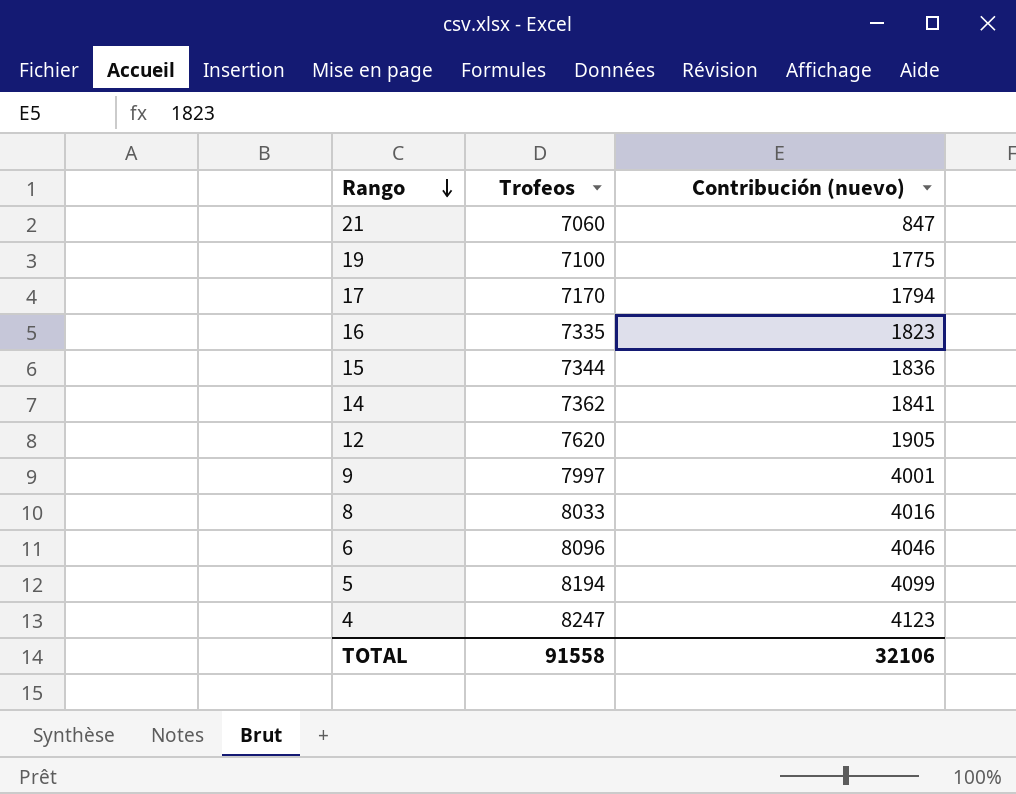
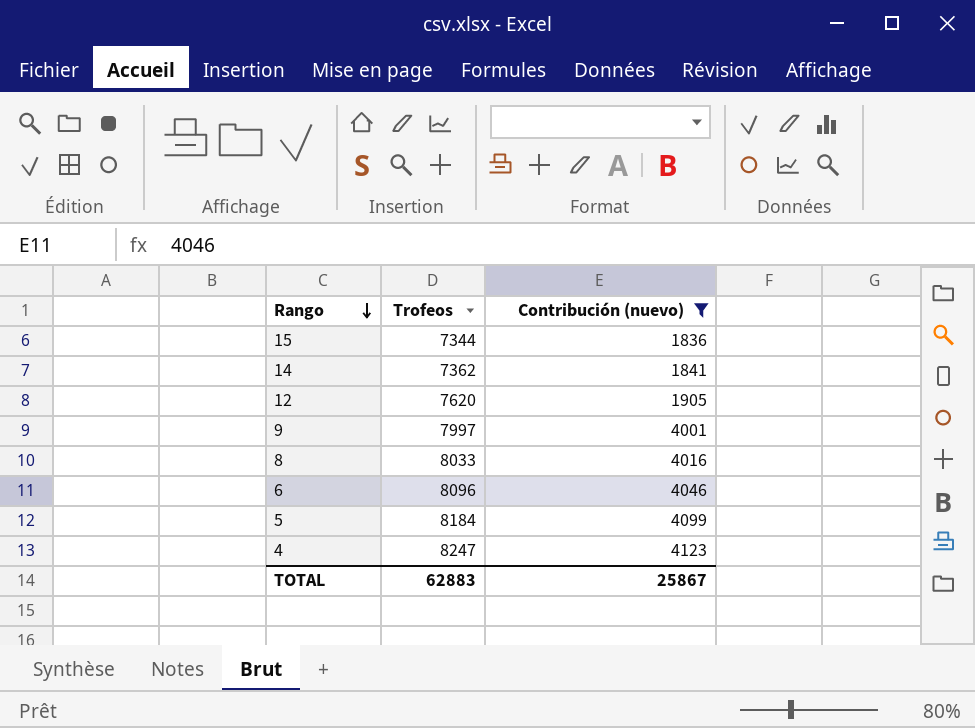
filter: none -> Contribución (nuevo) >= 1836
5 | Trofeos: 8194 -> 8184
TOTAL | Trofeos: 91558 -> 62883
TOTAL | Contribución (nuevo): 32106 -> 25867

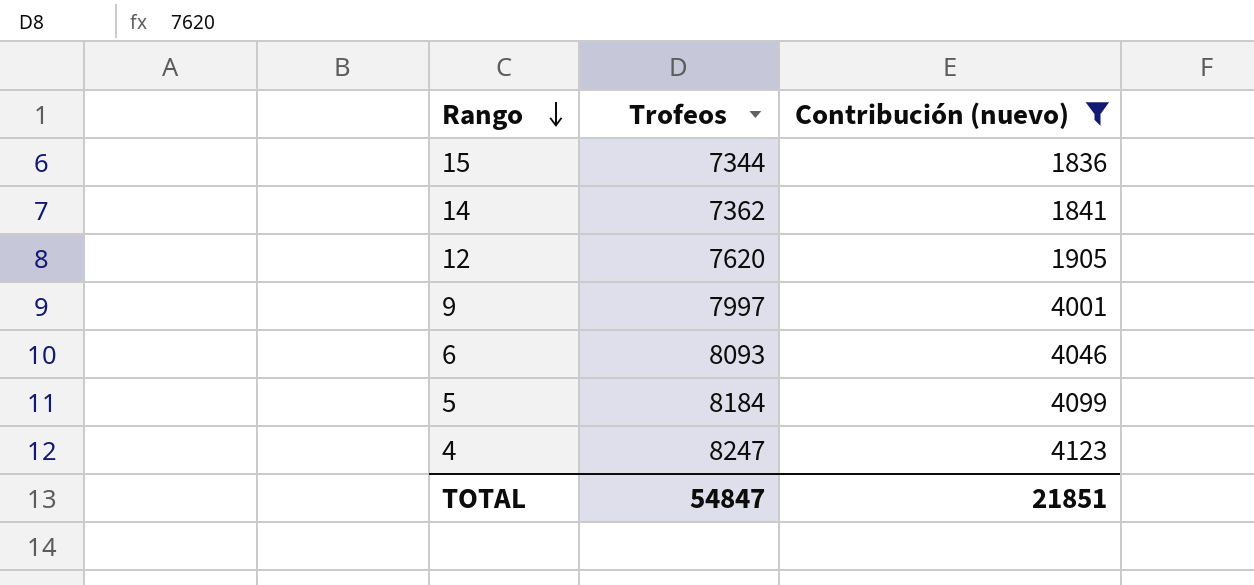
row 8: 8033 | 4016 -> none
6 | Trofeos: 8096 -> 8093
TOTAL | Trofeos: 62883 -> 54847
TOTAL | Contribución (nuevo): 25867 -> 21851

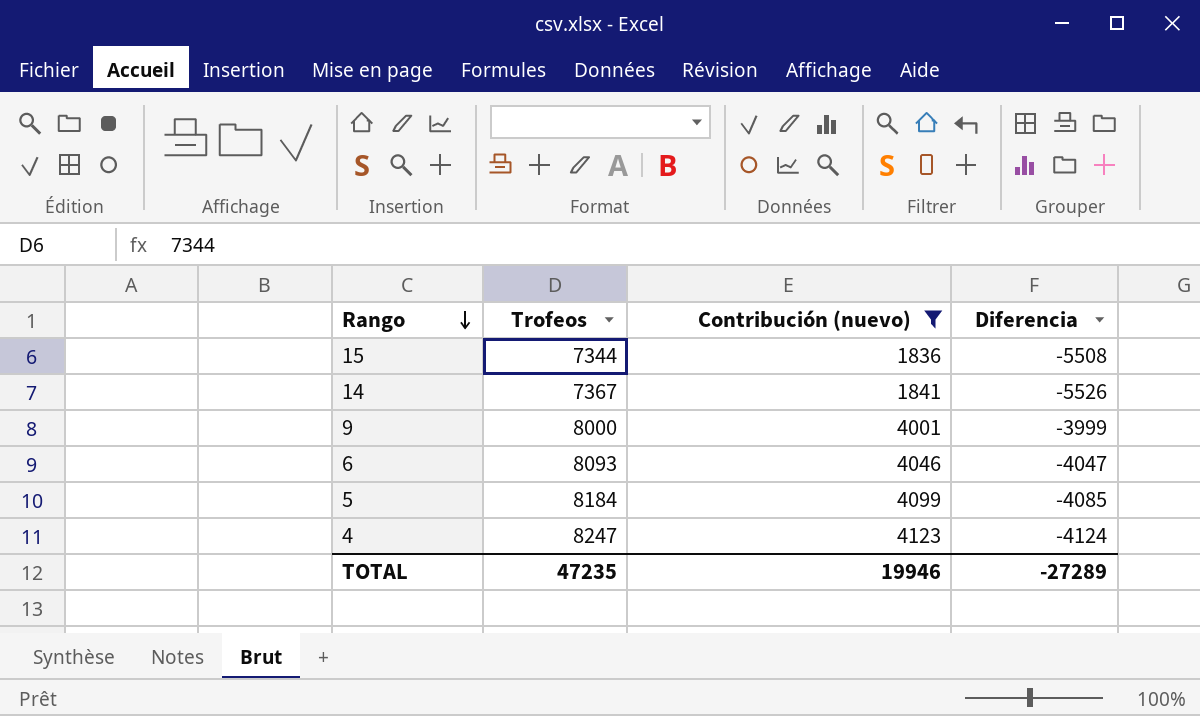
column Diferencia | formula: none -> [Contribución (nuevo)] - [Trofeos]
row 12: 7620 | 1905 -> none
14 | Trofeos: 7362 -> 7367
9 | Trofeos: 7997 -> 8000
TOTAL | Trofeos: 54847 -> 47235
TOTAL | Contribución (nuevo): 21851 -> 19946

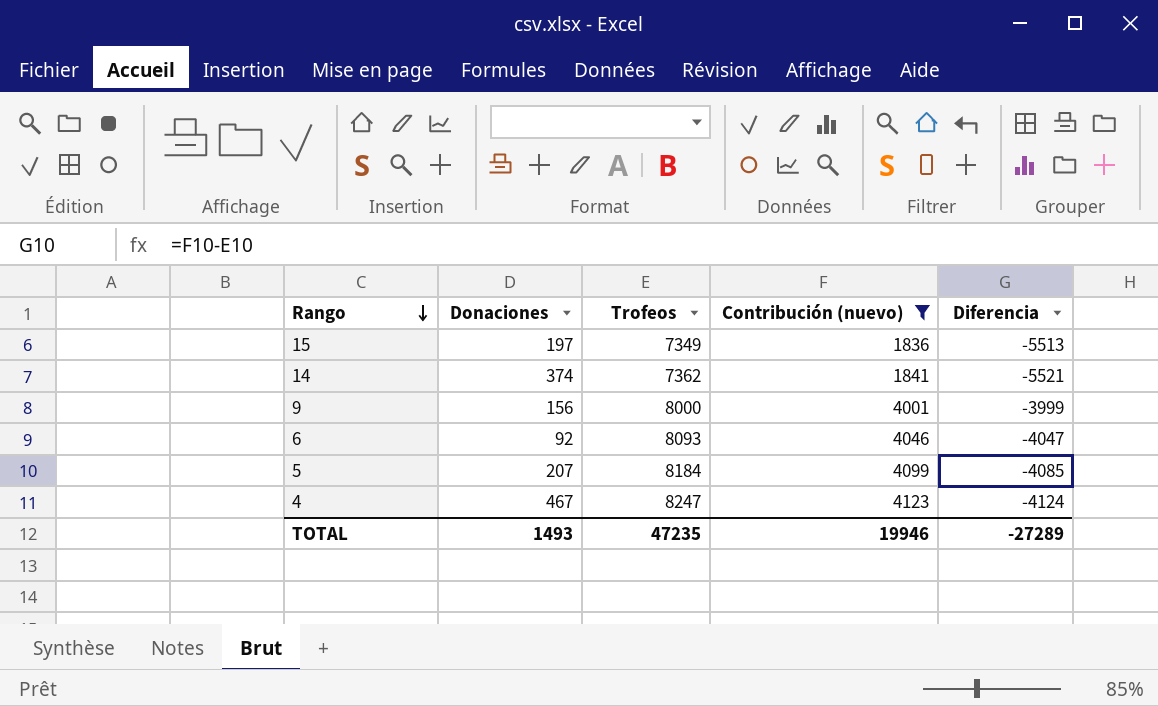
column Donaciones | position: none -> 2
15 | Trofeos: 7344 -> 7349
15 | Diferencia: -5508 -> -5513
14 | Trofeos: 7367 -> 7362
14 | Diferencia: -5526 -> -5521

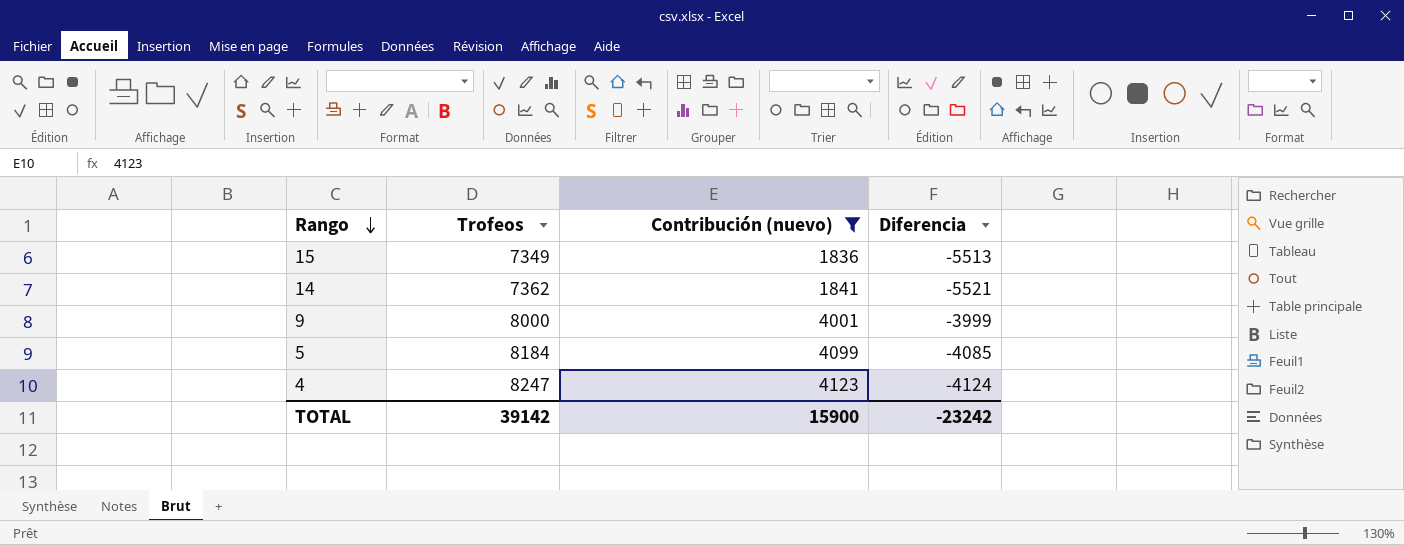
column Donaciones | position: 2 -> none
row 6: 92 | 8093 | 4046 | -4047 -> none
TOTAL | Trofeos: 47235 -> 39142
TOTAL | Contribución (nuevo): 19946 -> 15900
TOTAL | Diferencia: -27289 -> -23242

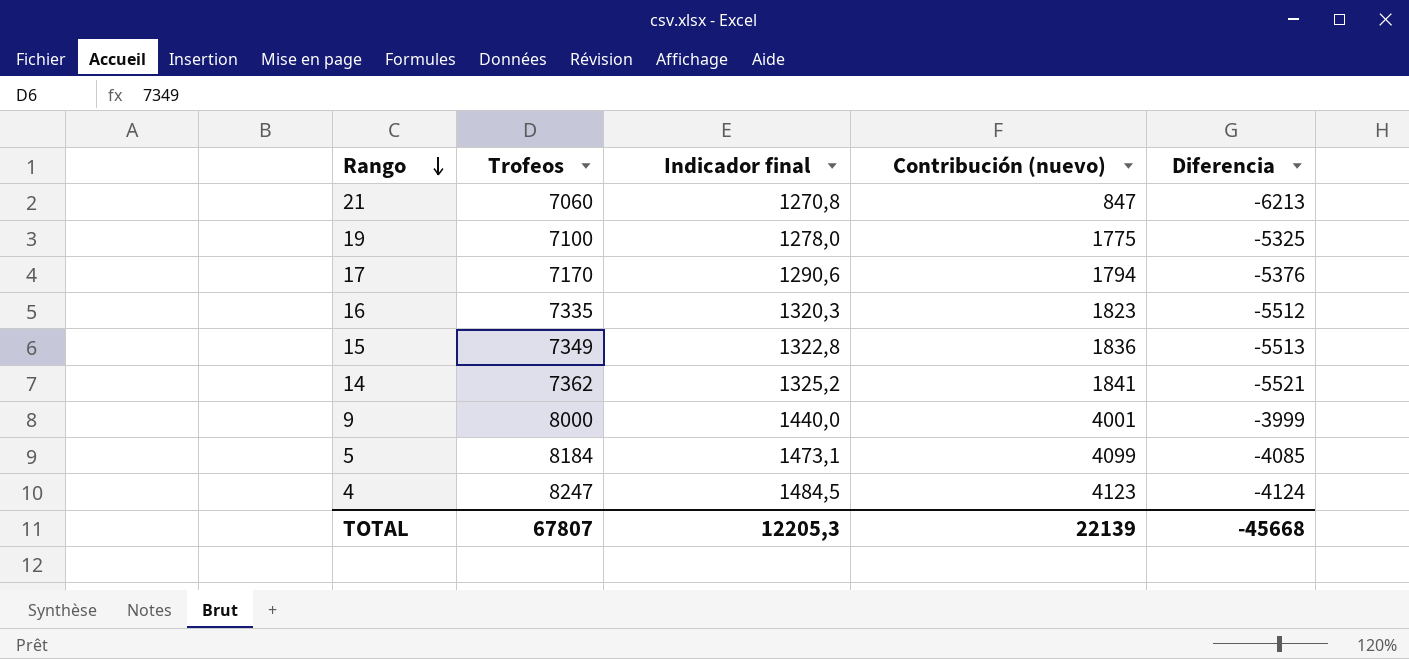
filter: Contribución (nuevo) >= 1836 -> none
column Indicador final | formula: none -> [Trofeos] * 0,18
TOTAL | Trofeos: 39142 -> 67807
TOTAL | Contribución (nuevo): 15900 -> 22139
TOTAL | Diferencia: -23242 -> -45668

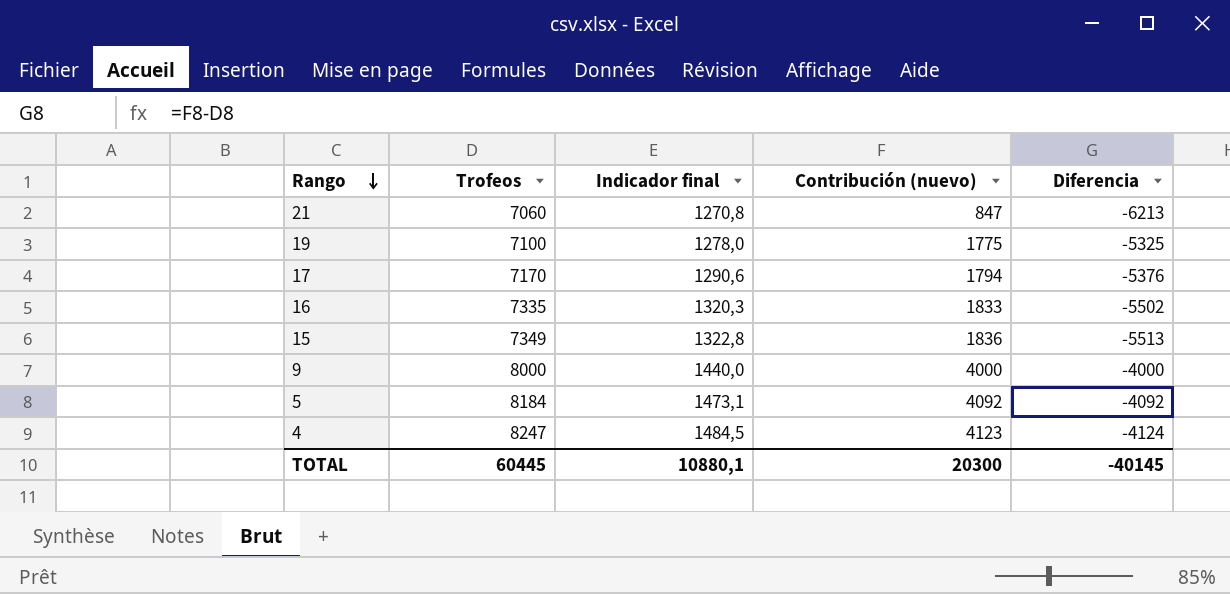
row 14: 7362 | 1325,2 | 1841 | -5521 -> none
16 | Contribución (nuevo): 1823 -> 1833
16 | Diferencia: -5512 -> -5502
9 | Contribución (nuevo): 4001 -> 4000
9 | Diferencia: -3999 -> -4000
5 | Contribución (nuevo): 4099 -> 4092
5 | Diferencia: -4085 -> -4092
TOTAL | Trofeos: 67807 -> 60445
TOTAL | Indicador final: 12205,3 -> 10880,1
TOTAL | Contribución (nuevo): 22139 -> 20300
TOTAL | Diferencia: -45668 -> -40145

